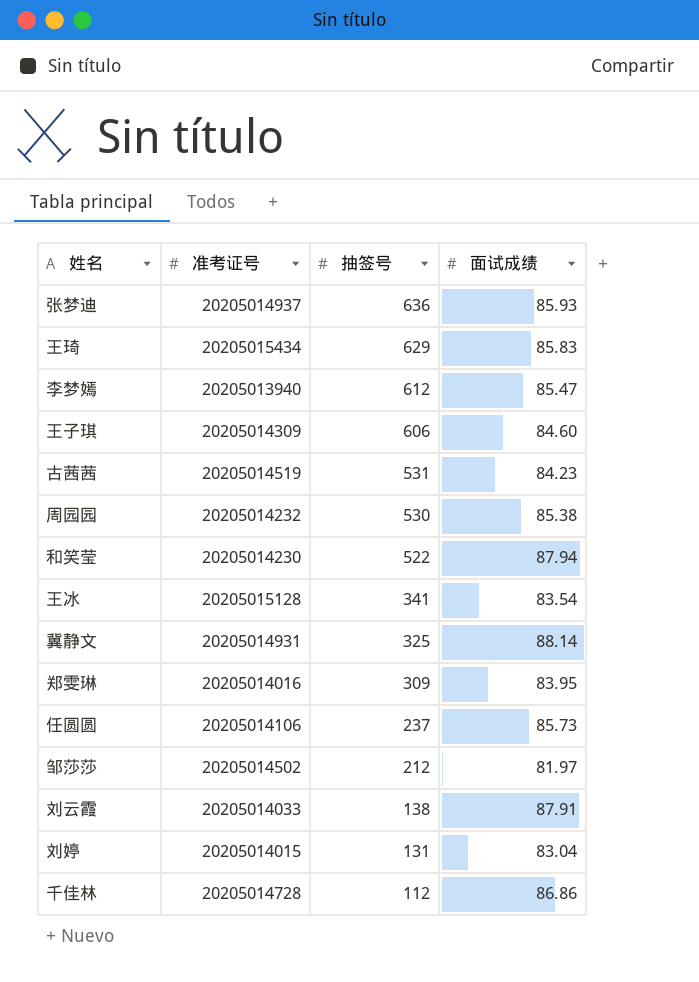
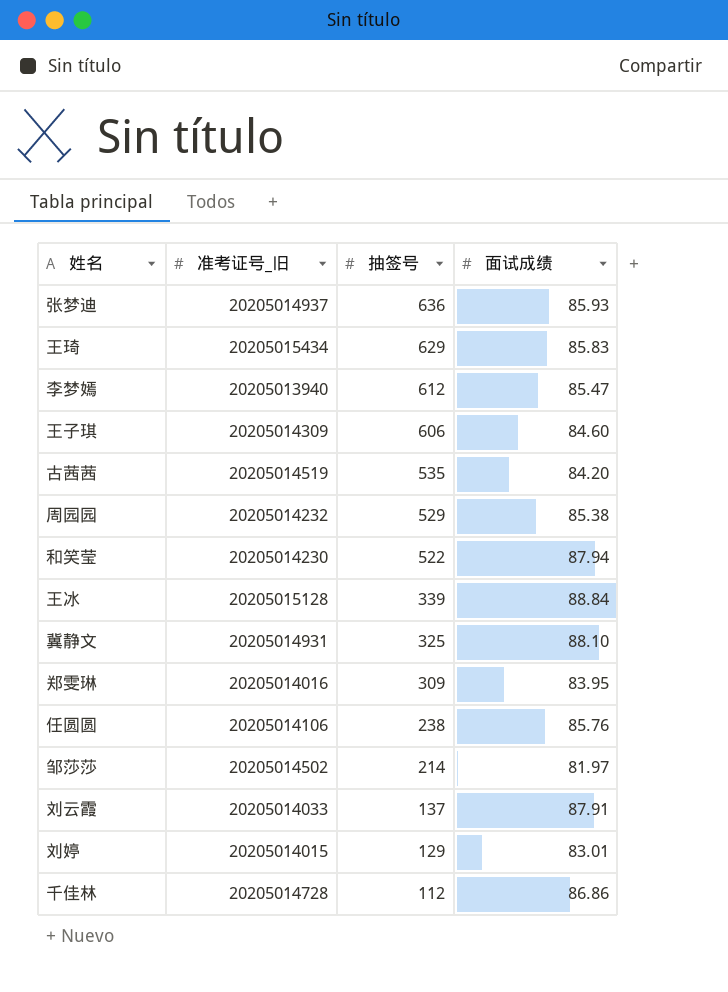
column name: 准考证号 -> 准考证号_旧
古茜茜 | 抽签号: 531 -> 535
古茜茜 | 面试成绩: 84.23 -> 84.20
周园园 | 抽签号: 530 -> 529
王冰 | 抽签号: 341 -> 339
王冰 | 面试成绩: 83.54 -> 88.84
冀静文 | 面试成绩: 88.14 -> 88.10
任圆圆 | 抽签号: 237 -> 238
任圆圆 | 面试成绩: 85.73 -> 85.76
邹莎莎 | 抽签号: 212 -> 214
刘云霞 | 抽签号: 138 -> 137
刘婷 | 抽签号: 131 -> 129
刘婷 | 面试成绩: 83.04 -> 83.01

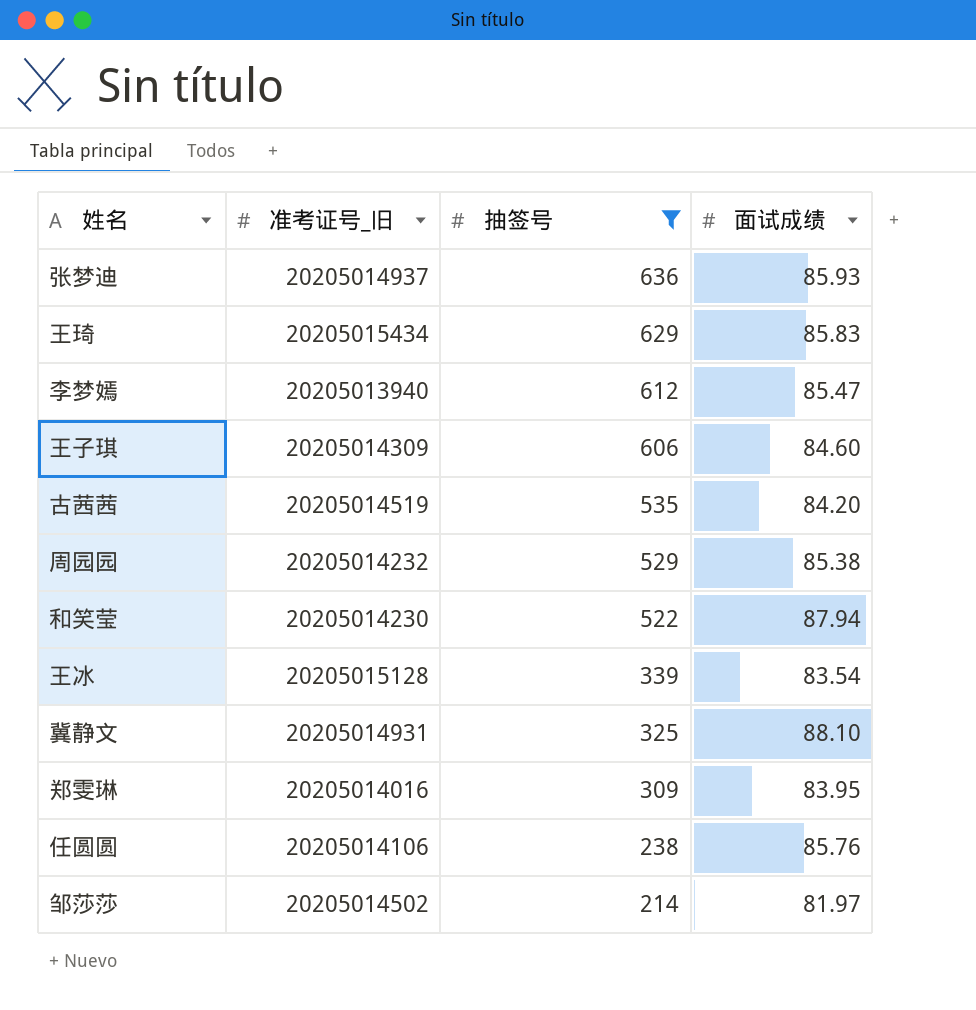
filter: none -> 抽签号 >= 214
王冰 | 面试成绩: 88.84 -> 83.54

